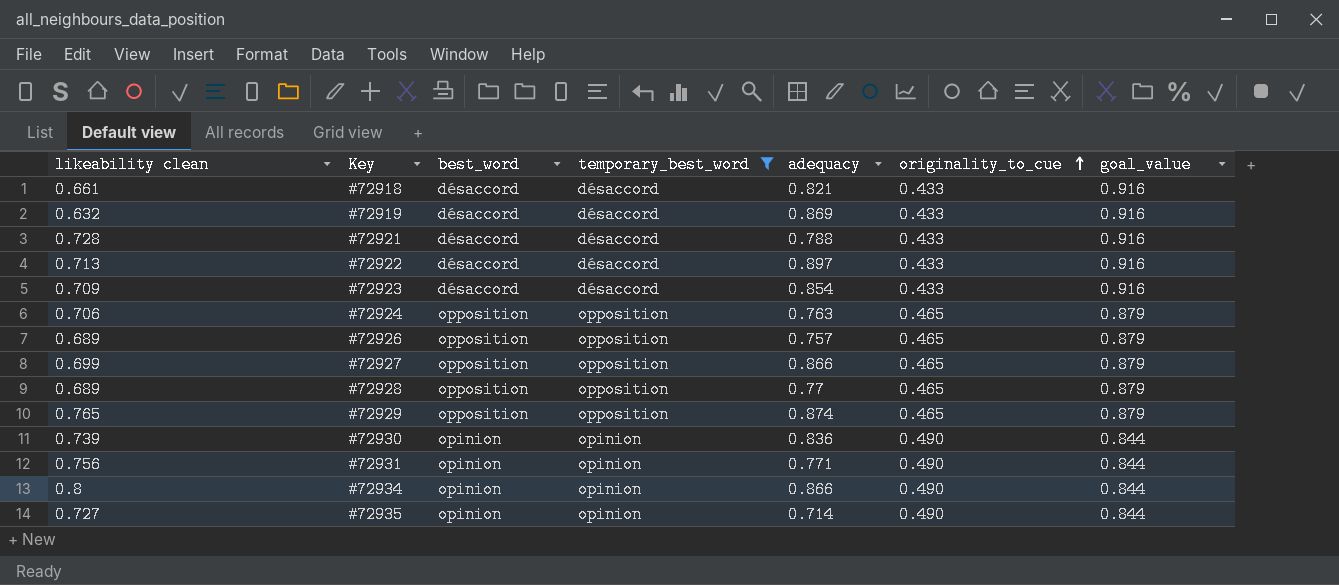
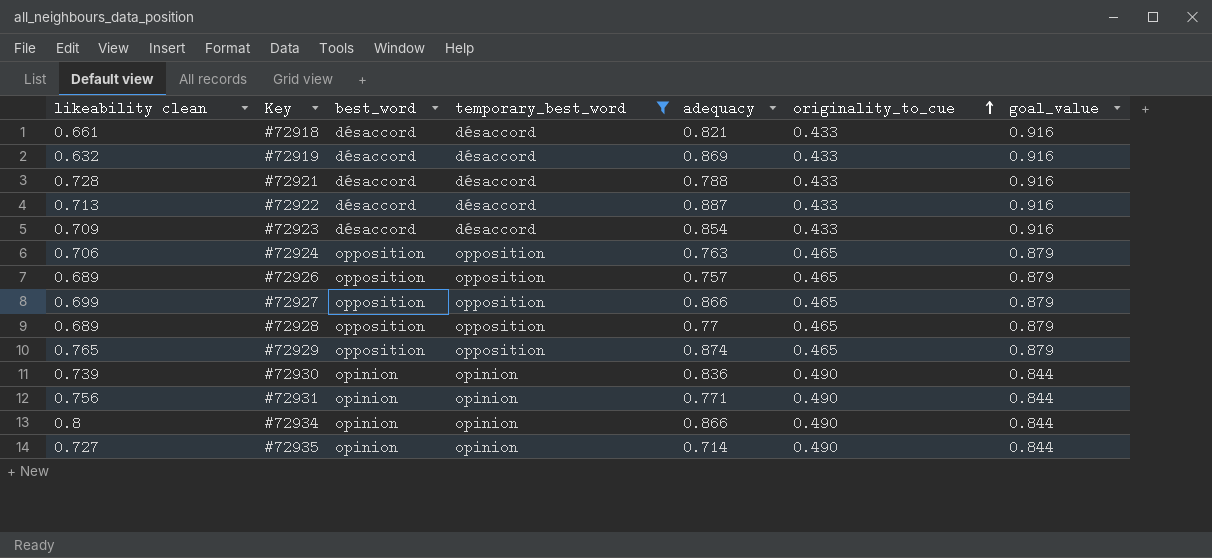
#72922 | adequacy: 0.897 -> 0.887

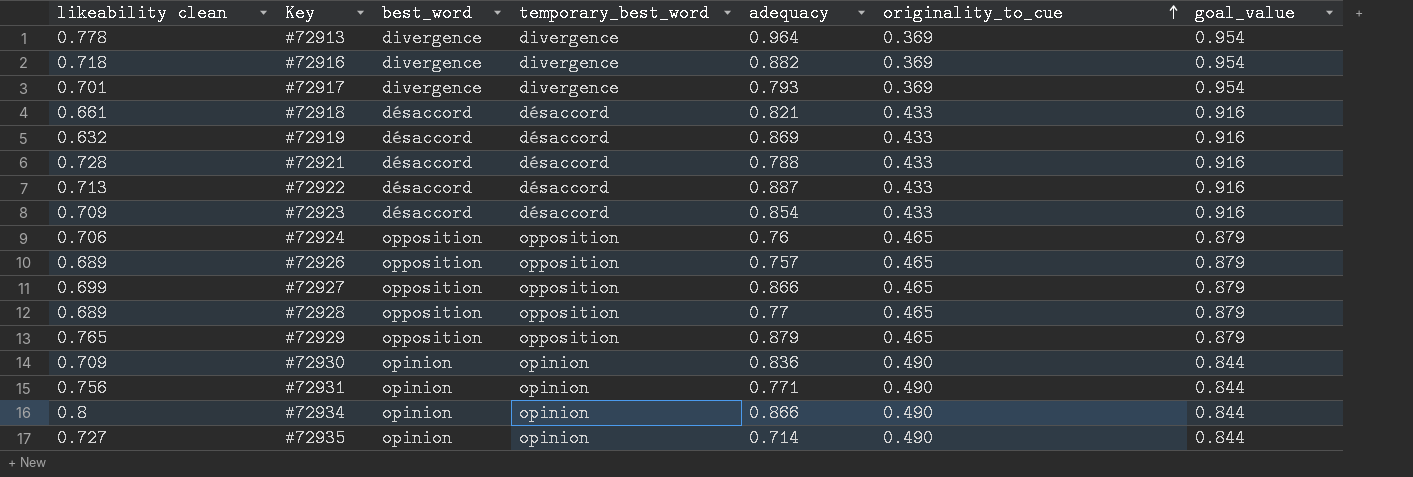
filter: temporary_best_word != divergence -> none
#72924 | adequacy: 0.763 -> 0.76
#72929 | adequacy: 0.874 -> 0.879
#72930 | likeability clean: 0.739 -> 0.709

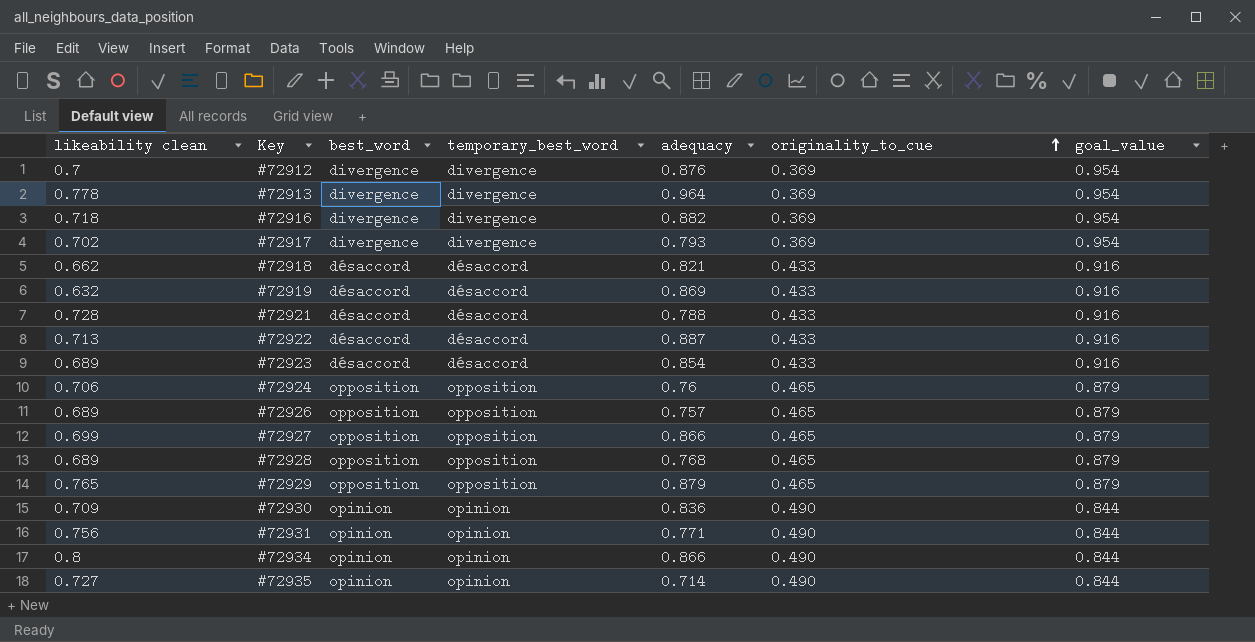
row #72912: none -> 0.7 | divergence | divergence | 0.876 | 0.369 | 0.954
#72917 | likeability clean: 0.701 -> 0.702
#72918 | likeability clean: 0.661 -> 0.662
#72923 | likeability clean: 0.709 -> 0.689
#72928 | adequacy: 0.77 -> 0.768

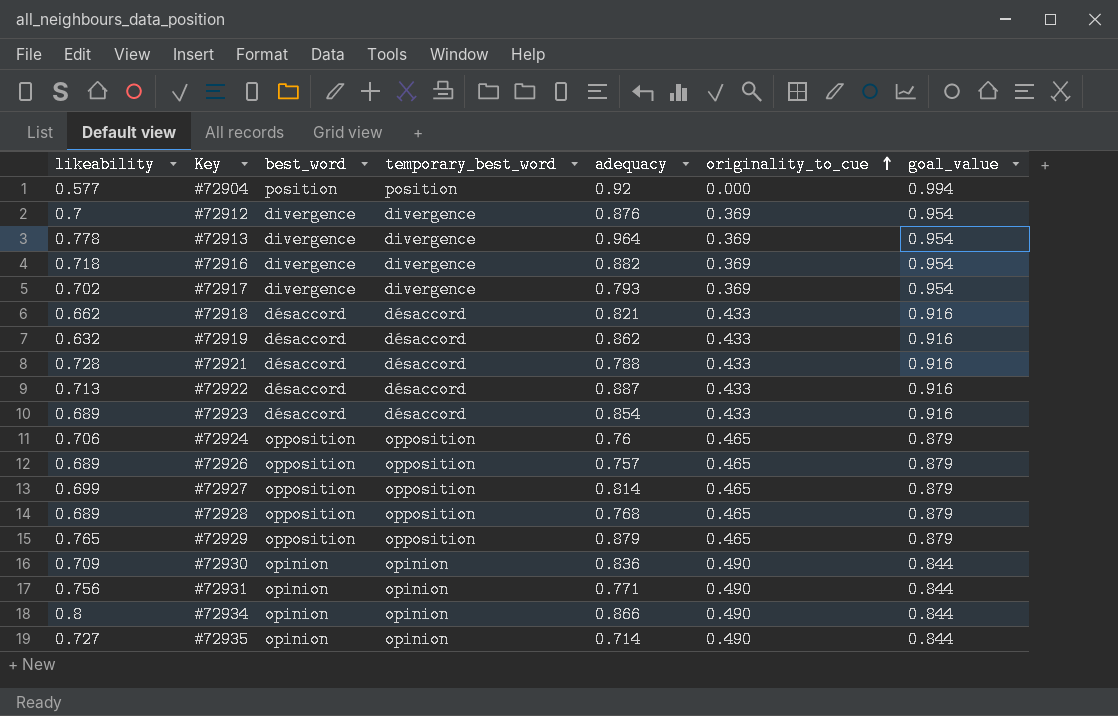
column name: likeability clean -> likeability
row #72904: none -> 0.577 | position | position | 0.92 | 0.000 | 0.994
#72919 | adequacy: 0.869 -> 0.862
#72927 | adequacy: 0.866 -> 0.814

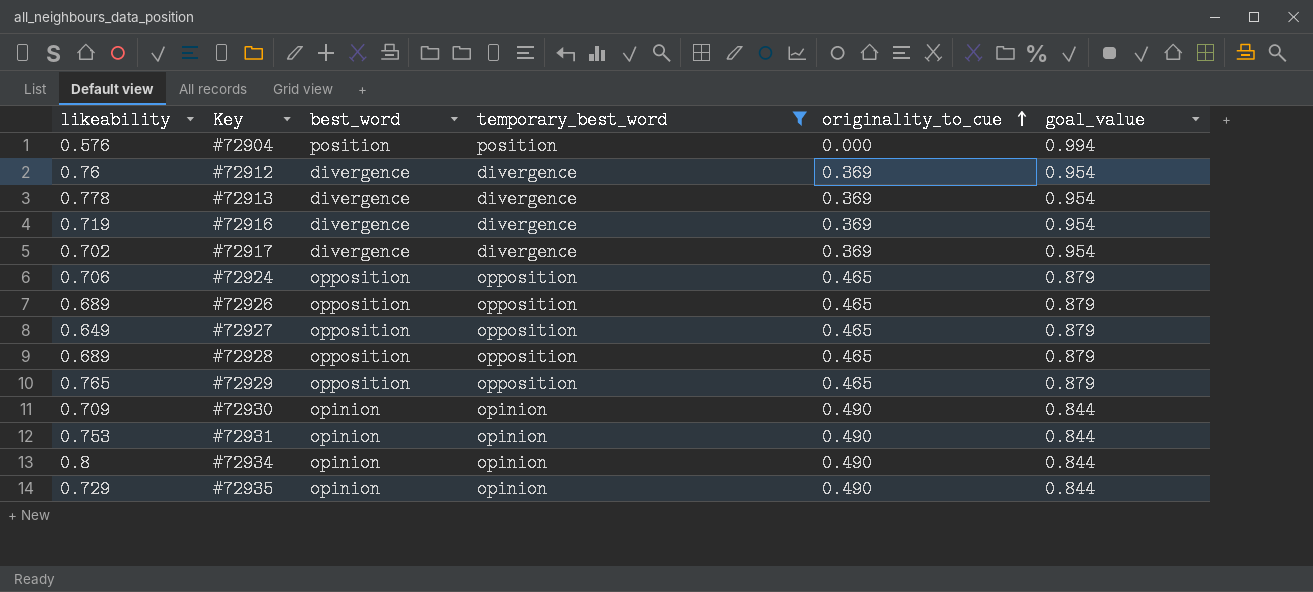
filter: none -> temporary_best_word != désaccord
column adequacy | position: 5 -> none
#72904 | likeability: 0.577 -> 0.576
#72912 | likeability: 0.7 -> 0.76
#72916 | likeability: 0.718 -> 0.719
#72927 | likeability: 0.699 -> 0.649
#72931 | likeability: 0.756 -> 0.753
#72935 | likeability: 0.727 -> 0.729

